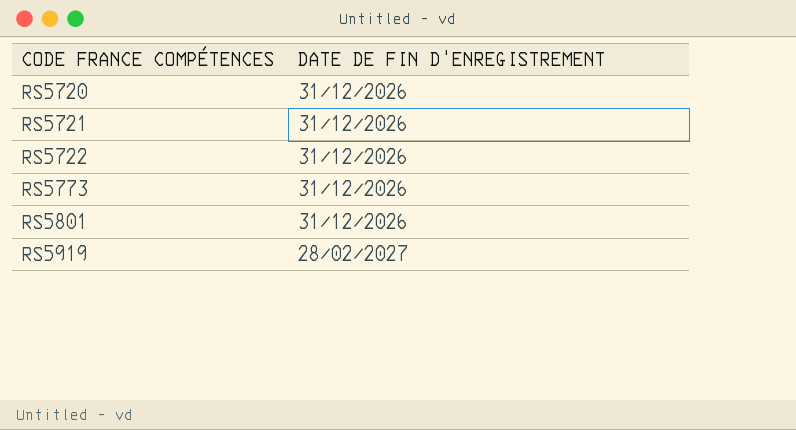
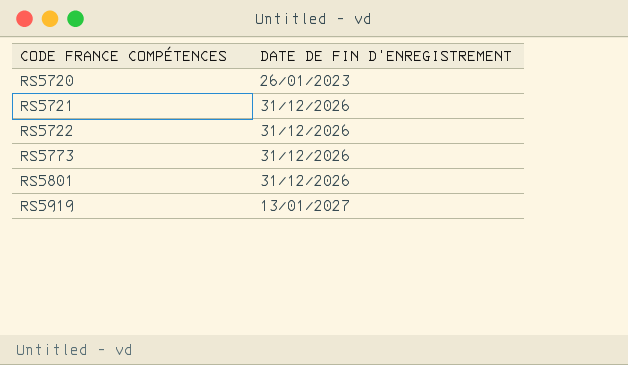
RS5720 | DATE DE FIN D'ENREGISTREMENT: 31/12/2026 -> 26/01/2023
RS5919 | DATE DE FIN D'ENREGISTREMENT: 28/02/2027 -> 13/01/2027

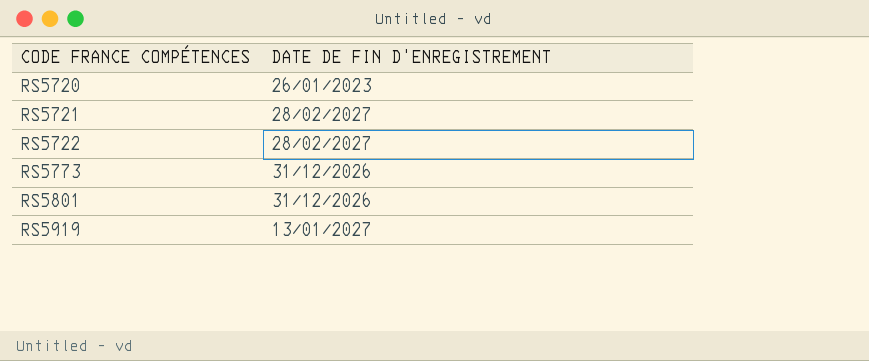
RS5721 | DATE DE FIN D'ENREGISTREMENT: 31/12/2026 -> 28/02/2027
RS5722 | DATE DE FIN D'ENREGISTREMENT: 31/12/2026 -> 28/02/2027

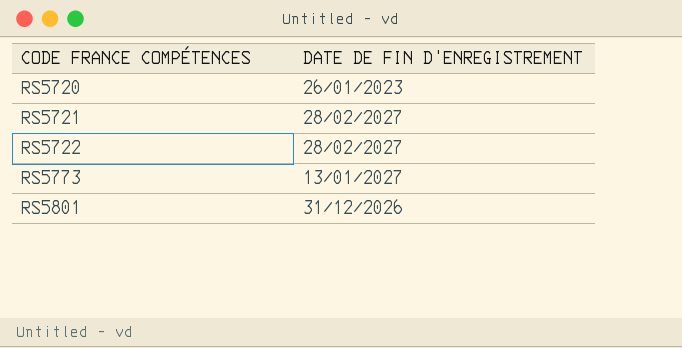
row RS5919: 13/01/2027 -> none
RS5773 | DATE DE FIN D'ENREGISTREMENT: 31/12/2026 -> 13/01/2027

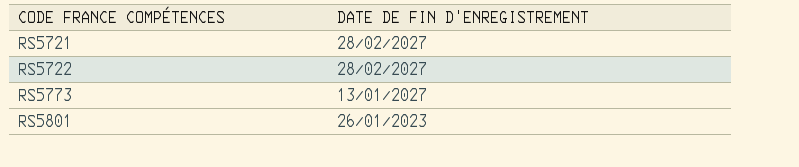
row RS5720: 26/01/2023 -> none
RS5801 | DATE DE FIN D'ENREGISTREMENT: 31/12/2026 -> 26/01/2023

